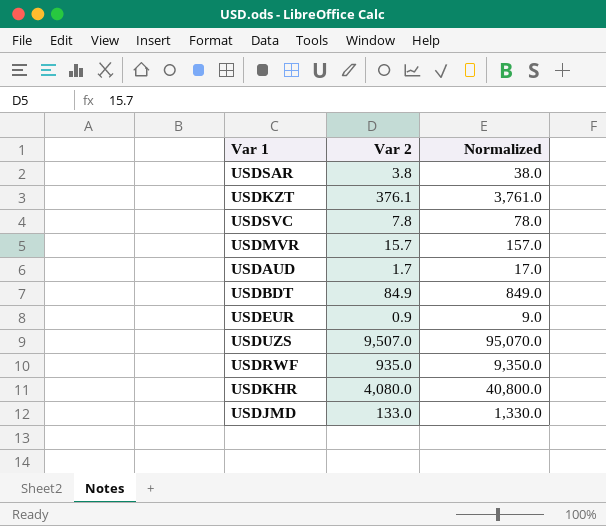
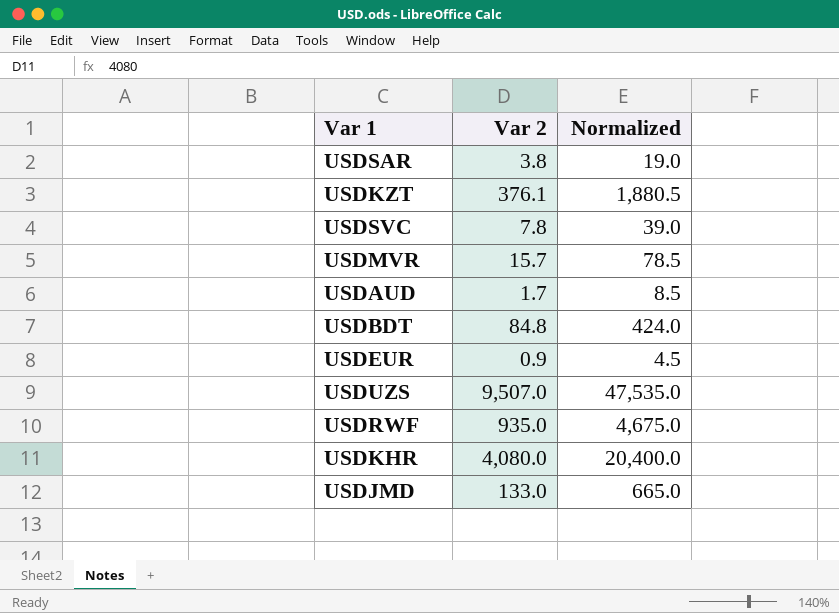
column Normalized | formula: [Var 2] * 10 -> [Var 2] * 5
USDBDT | Var 2: 84.9 -> 84.8

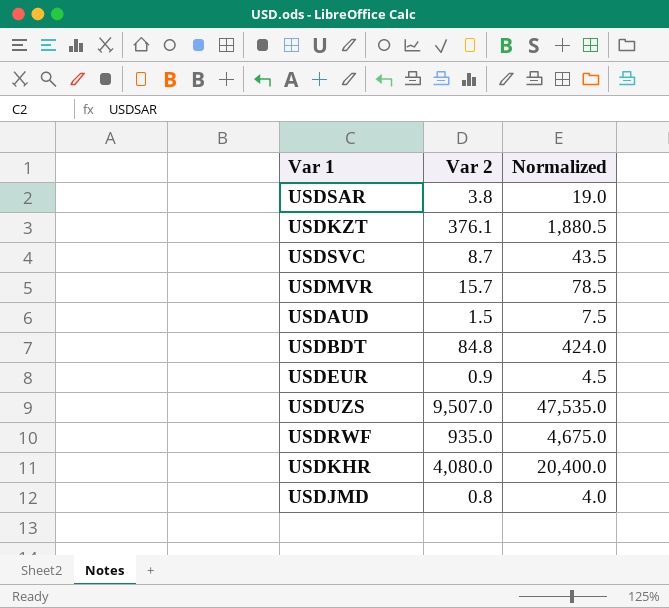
USDSVC | Var 2: 7.8 -> 8.7
USDSVC | Normalized: 39.0 -> 43.5
USDAUD | Var 2: 1.7 -> 1.5
USDAUD | Normalized: 8.5 -> 7.5
USDJMD | Var 2: 133.0 -> 0.8
USDJMD | Normalized: 665.0 -> 4.0

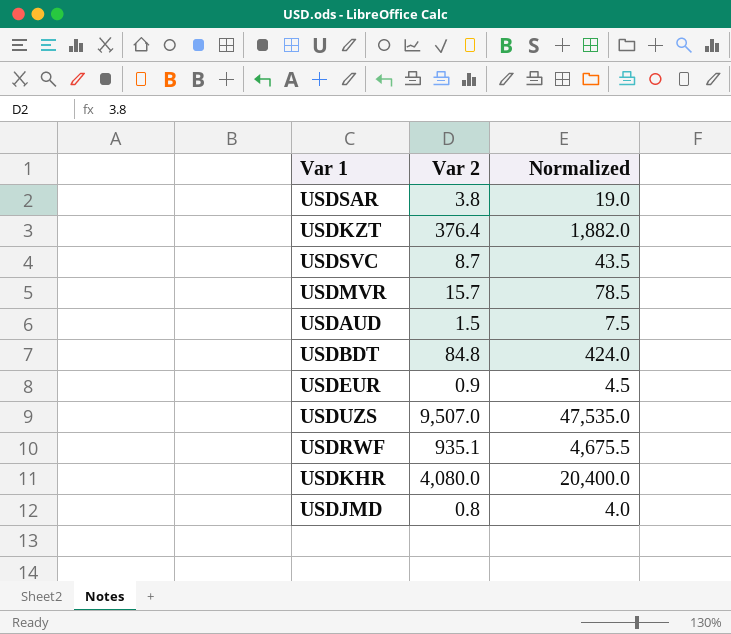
USDKZT | Var 2: 376.1 -> 376.4
USDKZT | Normalized: 1,880.5 -> 1,882.0
USDRWF | Var 2: 935.0 -> 935.1
USDRWF | Normalized: 4,675.0 -> 4,675.5

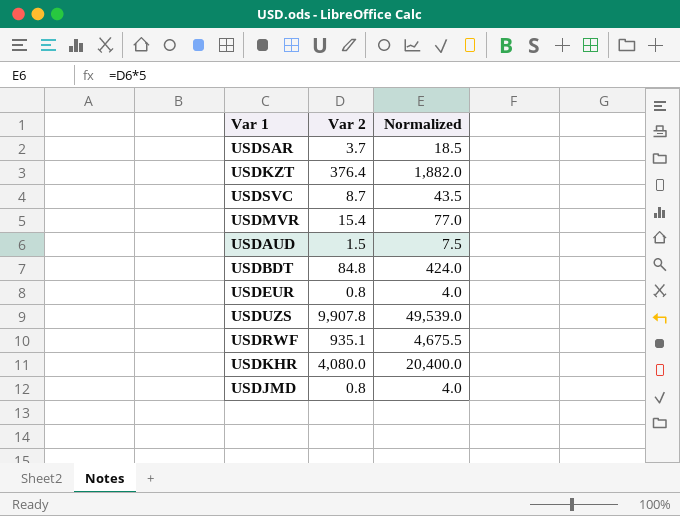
USDSAR | Var 2: 3.8 -> 3.7
USDSAR | Normalized: 19.0 -> 18.5
USDMVR | Var 2: 15.7 -> 15.4
USDMVR | Normalized: 78.5 -> 77.0
USDEUR | Var 2: 0.9 -> 0.8
USDEUR | Normalized: 4.5 -> 4.0
USDUZS | Var 2: 9,507.0 -> 9,907.8
USDUZS | Normalized: 47,535.0 -> 49,539.0

